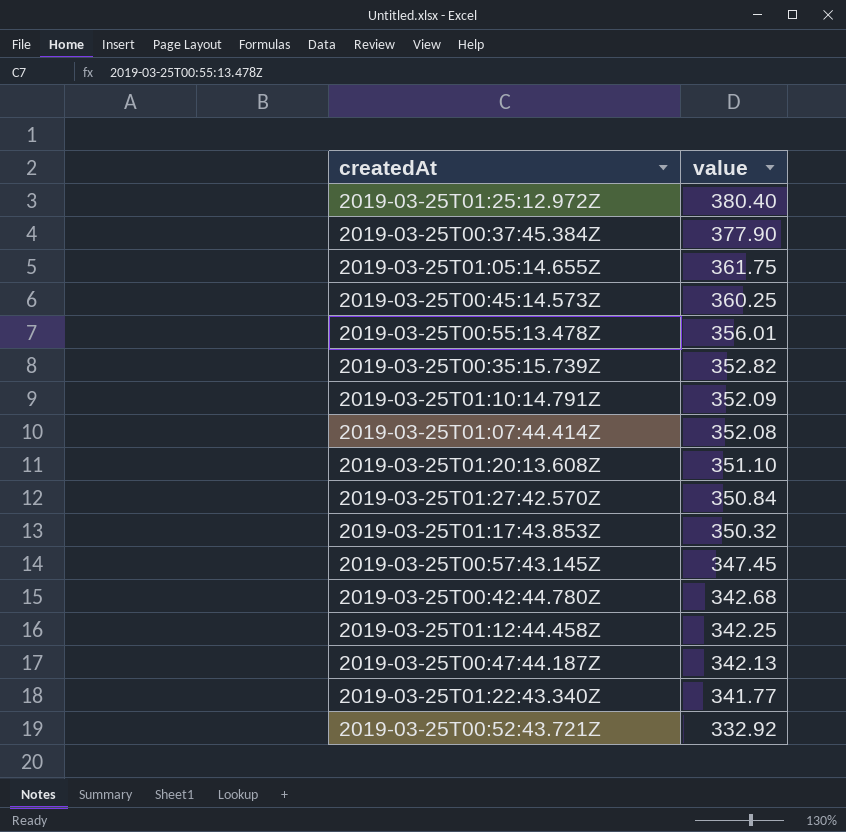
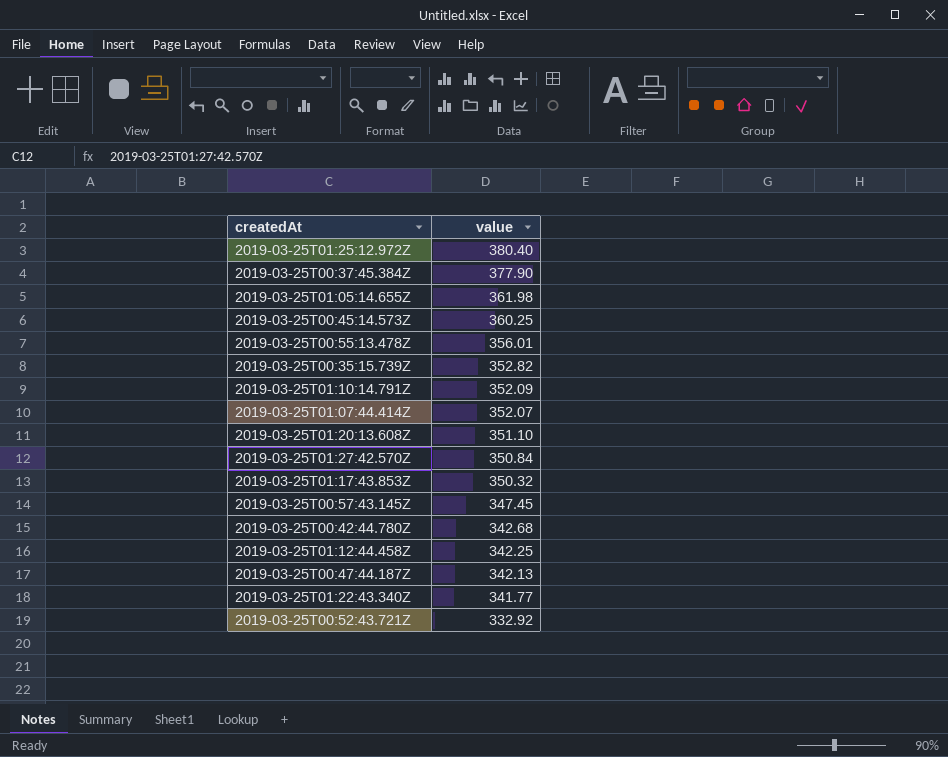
2019-03-25T01:05:14.655Z | value: 361.75 -> 361.98
2019-03-25T01:07:44.414Z | value: 352.08 -> 352.07

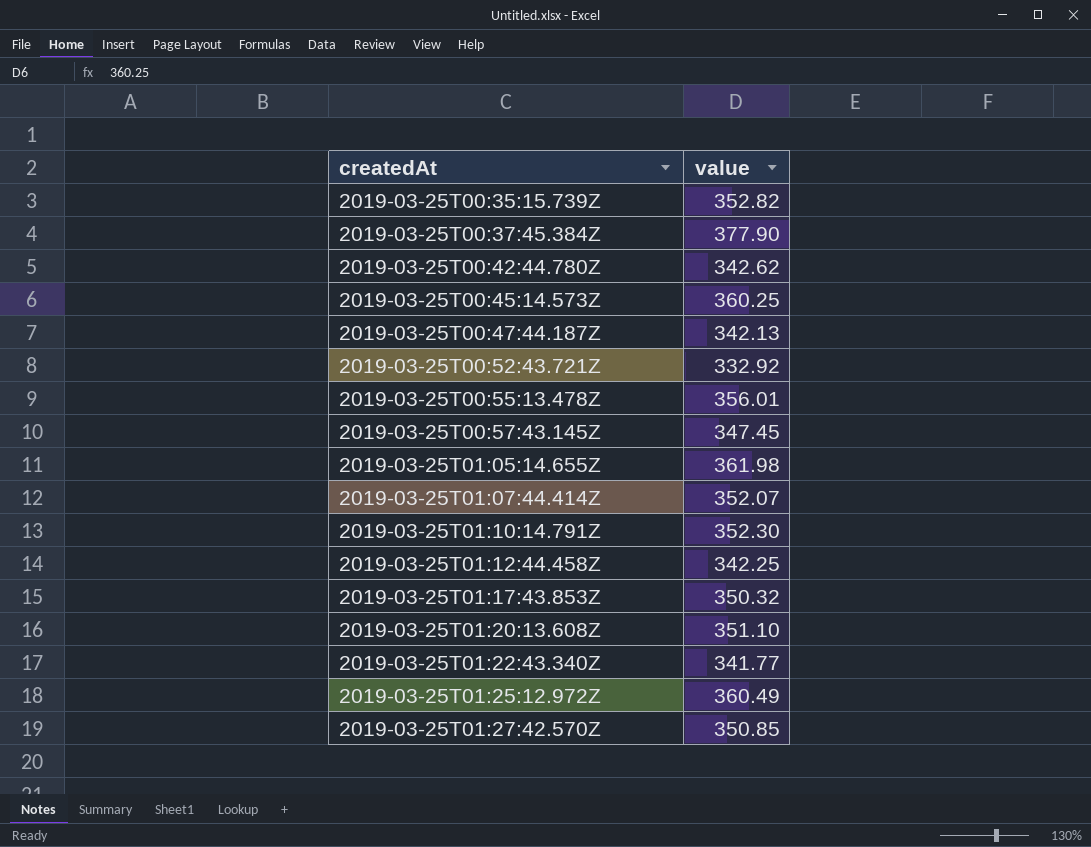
row order: value descending -> createdAt ascending
2019-03-25T00:42:44.780Z | value: 342.68 -> 342.62
2019-03-25T01:10:14.791Z | value: 352.09 -> 352.30
2019-03-25T01:25:12.972Z | value: 380.40 -> 360.49
2019-03-25T01:27:42.570Z | value: 350.84 -> 350.85

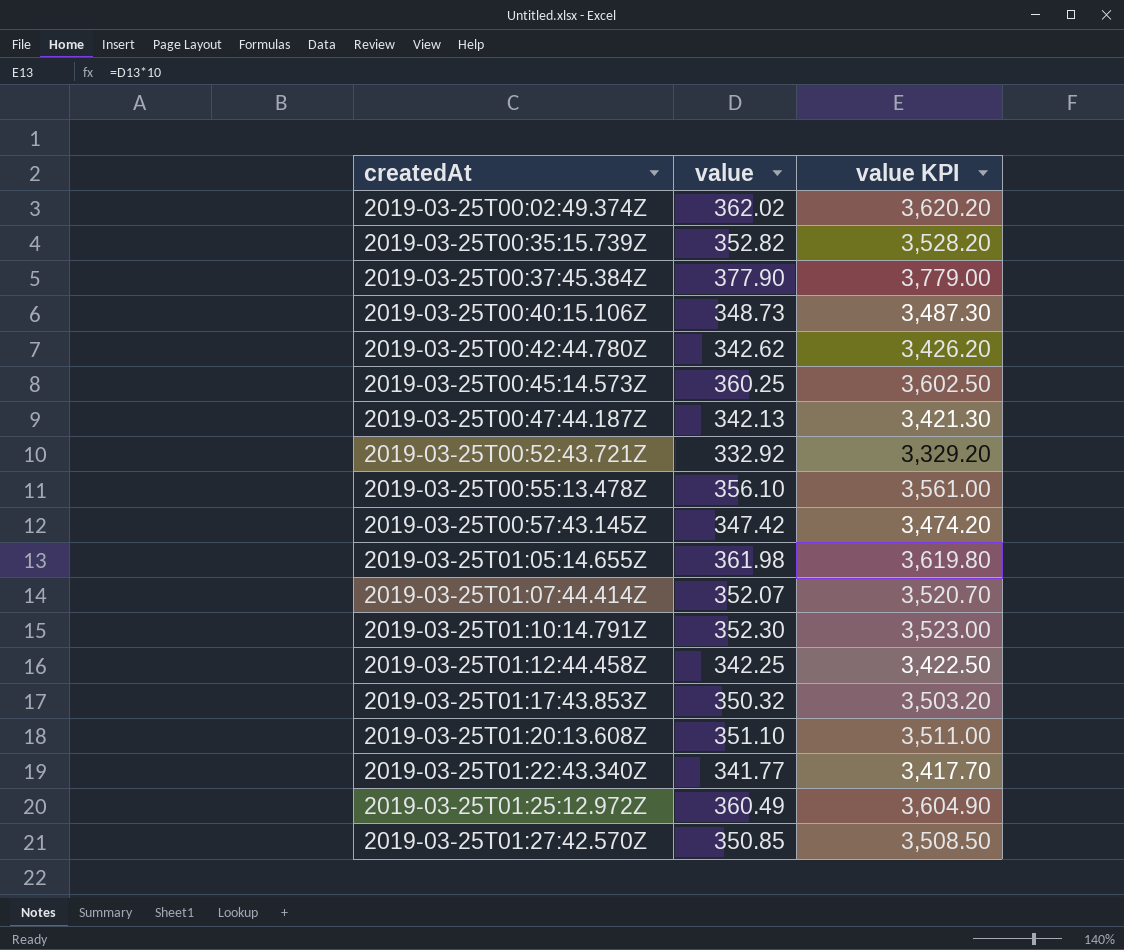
column value KPI | formula: none -> [value] * 10
row 2019-03-25T00:02:49.374Z: none -> 362.02 | 3,620.20
row 2019-03-25T00:40:15.106Z: none -> 348.73 | 3,487.30
2019-03-25T00:55:13.478Z | value: 356.01 -> 356.10
2019-03-25T00:57:43.145Z | value: 347.45 -> 347.42

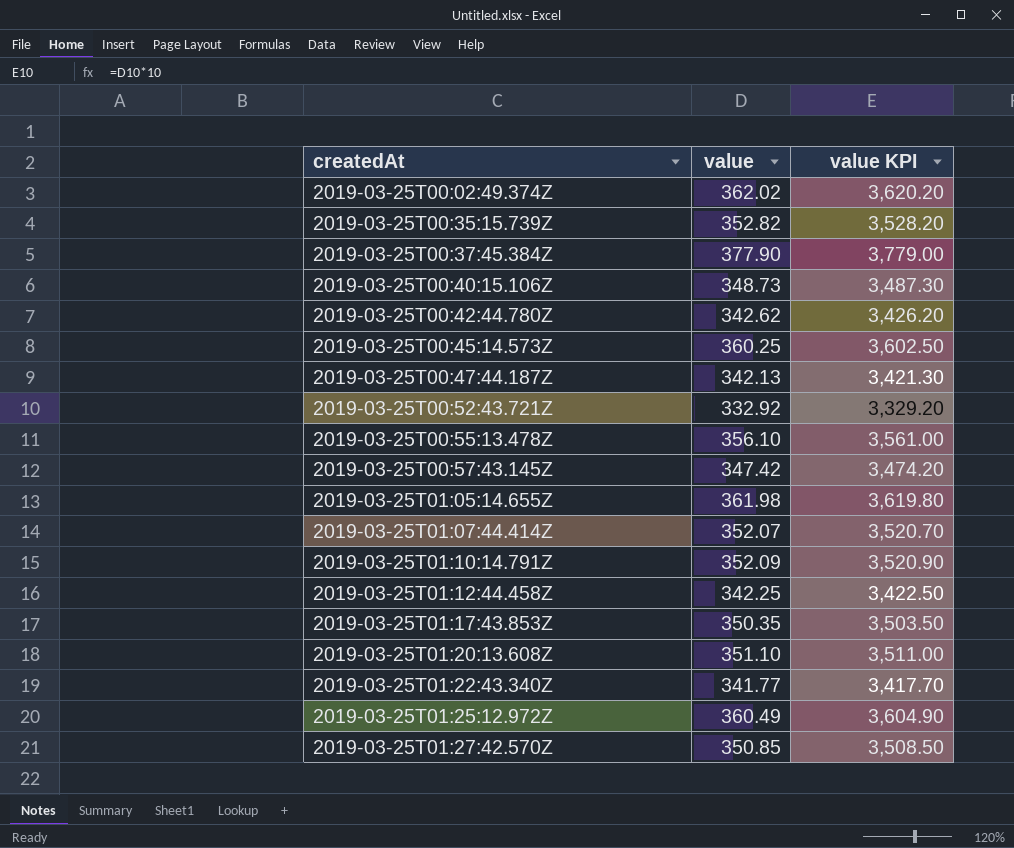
2019-03-25T01:10:14.791Z | value: 352.30 -> 352.09
2019-03-25T01:10:14.791Z | value KPI: 3,523.00 -> 3,520.90
2019-03-25T01:17:43.853Z | value: 350.32 -> 350.35
2019-03-25T01:17:43.853Z | value KPI: 3,503.20 -> 3,503.50

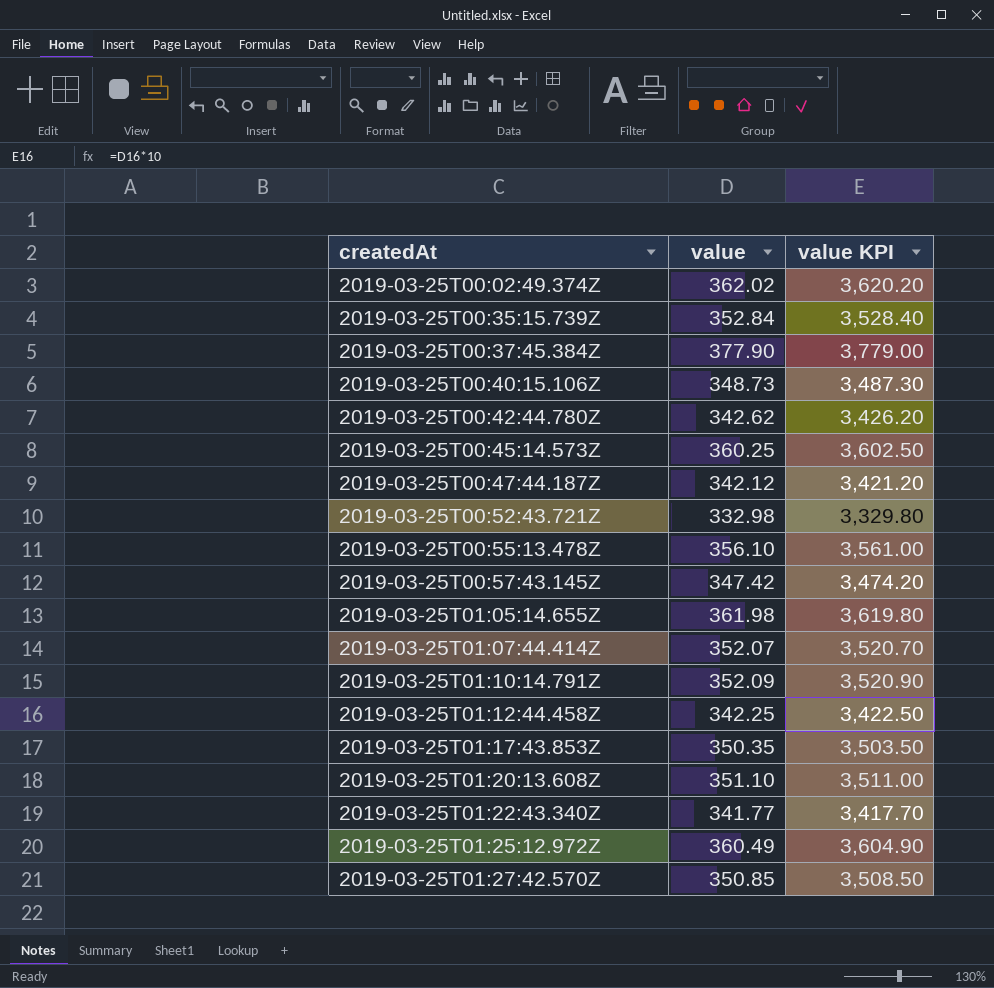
2019-03-25T00:35:15.739Z | value: 352.82 -> 352.84
2019-03-25T00:35:15.739Z | value KPI: 3,528.20 -> 3,528.40
2019-03-25T00:47:44.187Z | value: 342.13 -> 342.12
2019-03-25T00:47:44.187Z | value KPI: 3,421.30 -> 3,421.20
2019-03-25T00:52:43.721Z | value: 332.92 -> 332.98
2019-03-25T00:52:43.721Z | value KPI: 3,329.20 -> 3,329.80

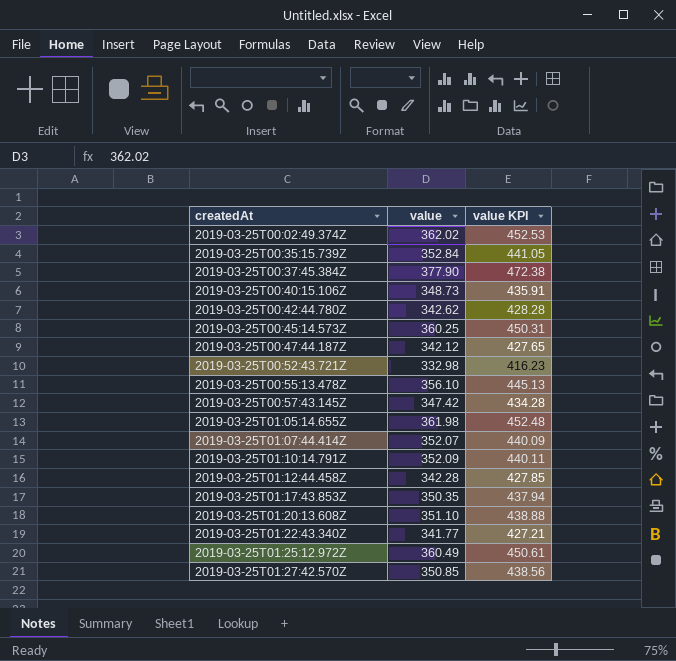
column value KPI | formula: [value] * 10 -> [value] * 1.25
2019-03-25T01:12:44.458Z | value: 342.25 -> 342.28

